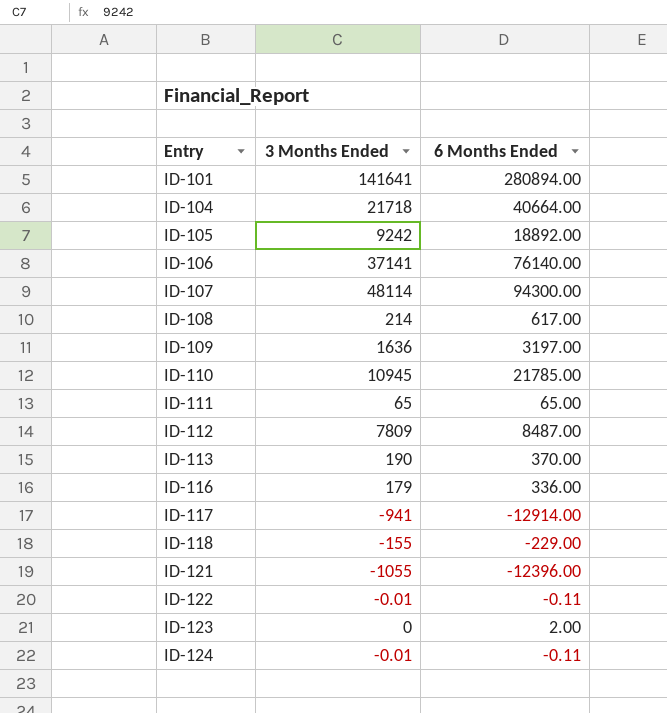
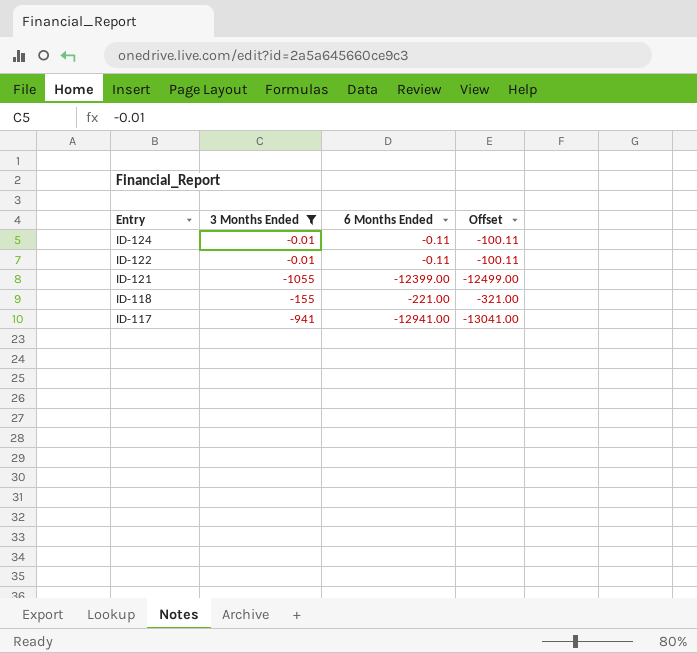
filter: none -> 3 Months Ended <= -0.01
row order: Entry ascending -> Entry descending
column Offset | formula: none -> [6 Months Ended] - 100
ID-121 | 6 Months Ended: -12396.00 -> -12399.00
ID-118 | 6 Months Ended: -229.00 -> -221.00
ID-117 | 6 Months Ended: -12914.00 -> -12941.00

